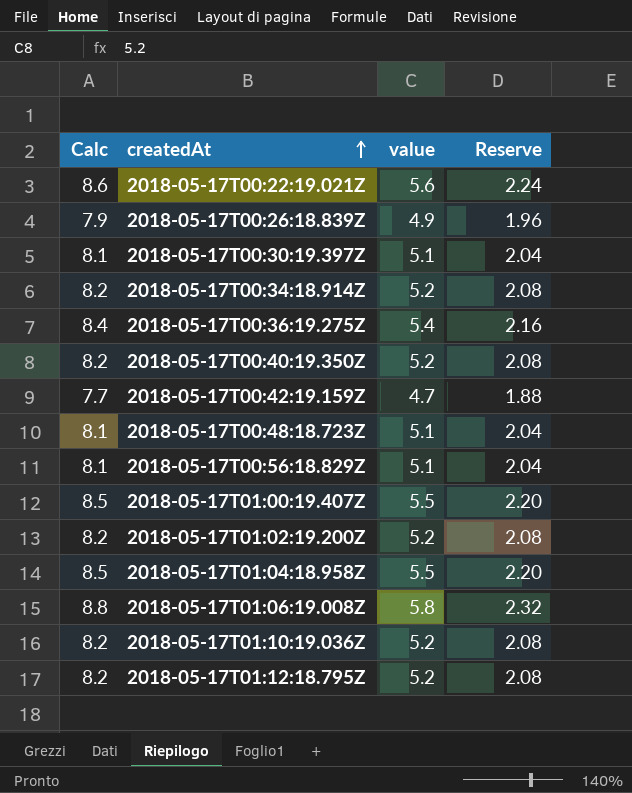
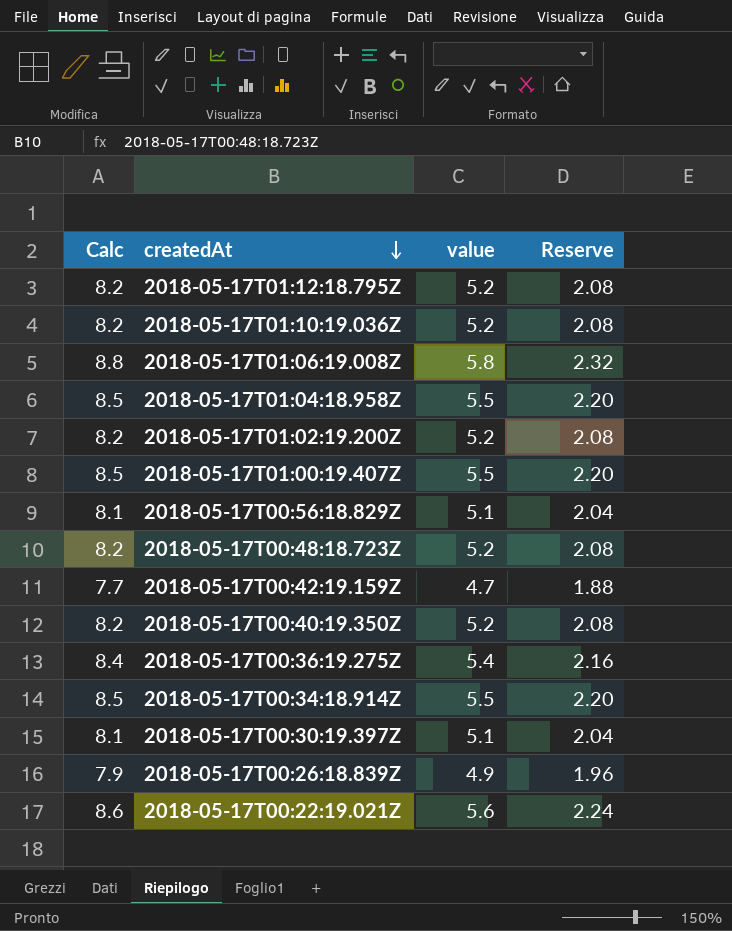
row order: createdAt ascending -> createdAt descending
2018-05-17T00:48:18.723Z | Calc: 8.1 -> 8.2
2018-05-17T00:48:18.723Z | value: 5.1 -> 5.2
2018-05-17T00:48:18.723Z | Reserve: 2.04 -> 2.08
2018-05-17T00:34:18.914Z | Calc: 8.2 -> 8.5
2018-05-17T00:34:18.914Z | value: 5.2 -> 5.5
2018-05-17T00:34:18.914Z | Reserve: 2.08 -> 2.20

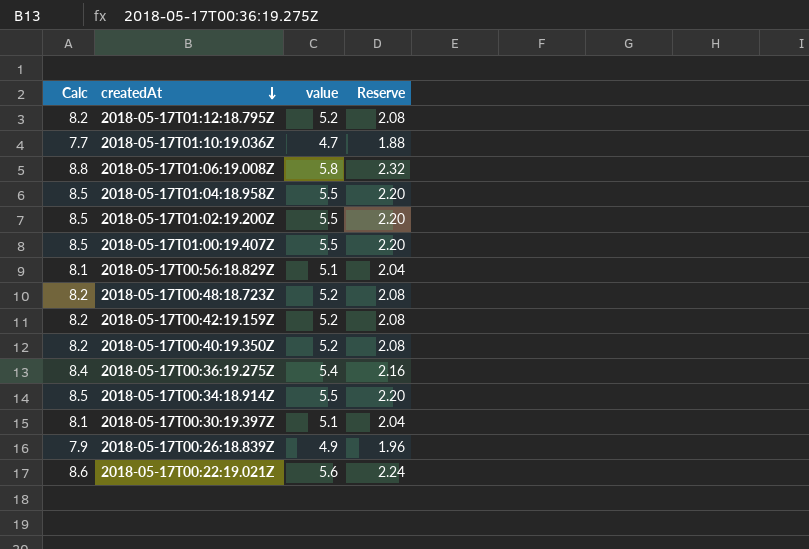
2018-05-17T01:10:19.036Z | Calc: 8.2 -> 7.7
2018-05-17T01:10:19.036Z | value: 5.2 -> 4.7
2018-05-17T01:10:19.036Z | Reserve: 2.08 -> 1.88
2018-05-17T01:02:19.200Z | Calc: 8.2 -> 8.5
2018-05-17T01:02:19.200Z | value: 5.2 -> 5.5
2018-05-17T01:02:19.200Z | Reserve: 2.08 -> 2.20
2018-05-17T00:42:19.159Z | Calc: 7.7 -> 8.2
2018-05-17T00:42:19.159Z | value: 4.7 -> 5.2
2018-05-17T00:42:19.159Z | Reserve: 1.88 -> 2.08

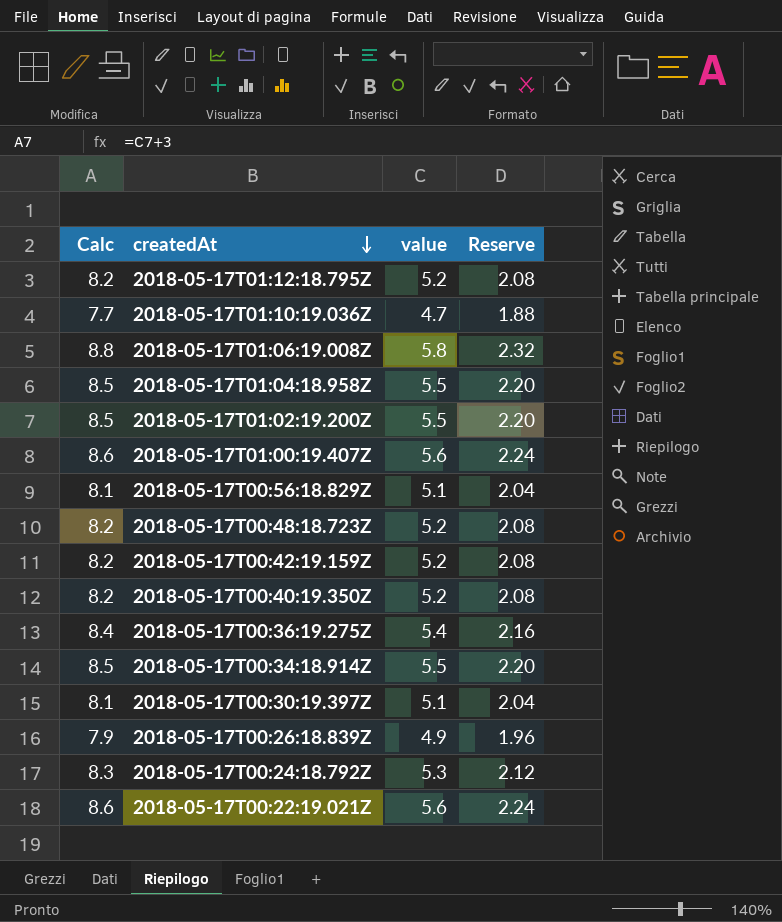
2018-05-17T01:00:19.407Z | Calc: 8.5 -> 8.6
2018-05-17T01:00:19.407Z | value: 5.5 -> 5.6
2018-05-17T01:00:19.407Z | Reserve: 2.20 -> 2.24
row 2018-05-17T00:24:18.792Z: none -> 8.3 | 5.3 | 2.12

